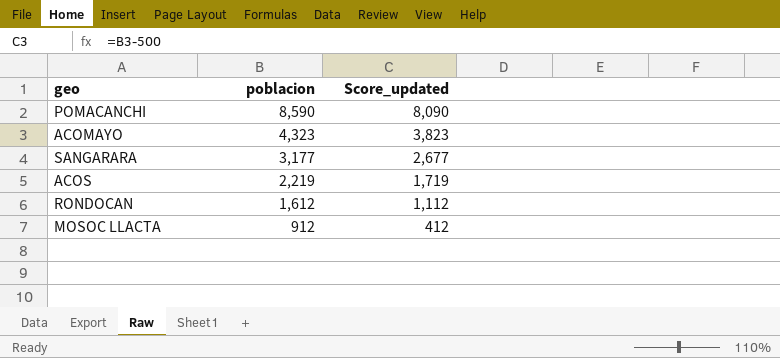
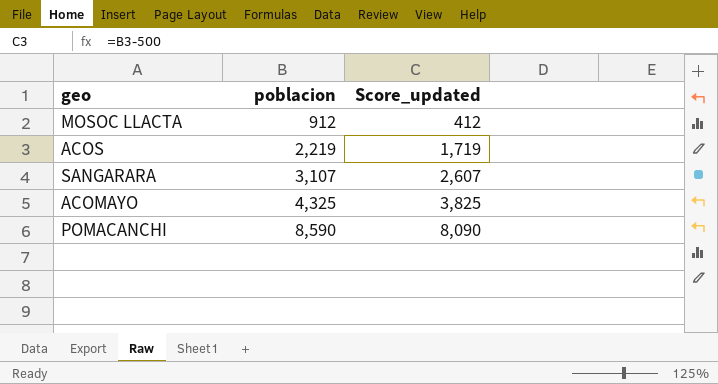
row order: poblacion descending -> poblacion ascending
row RONDOCAN: 1,612 | 1,112 -> none
SANGARARA | poblacion: 3,177 -> 3,107
SANGARARA | Score_updated: 2,677 -> 2,607
ACOMAYO | poblacion: 4,323 -> 4,325
ACOMAYO | Score_updated: 3,823 -> 3,825

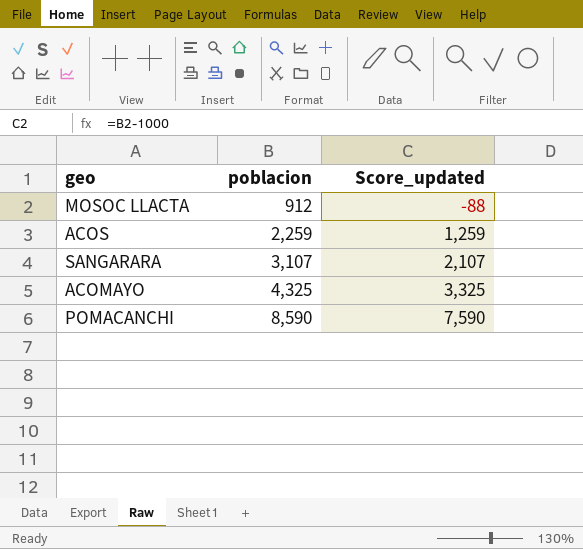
column Score_updated | formula: [poblacion] - 500 -> [poblacion] - 1000
ACOS | poblacion: 2,219 -> 2,259

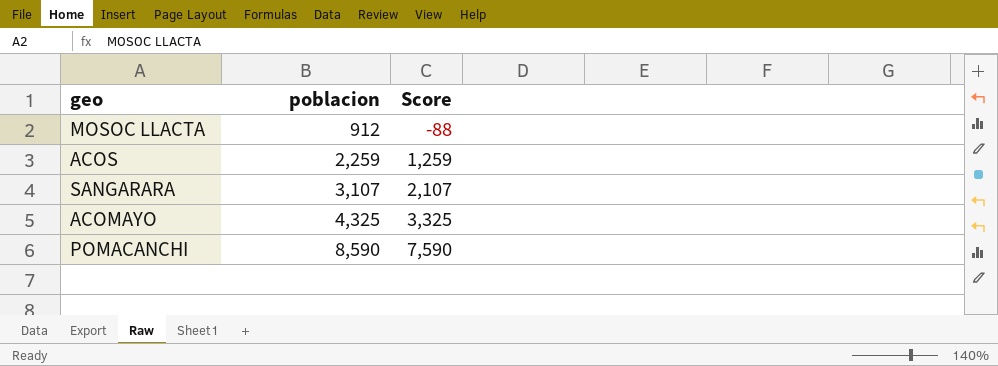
column name: Score_updated -> Score

